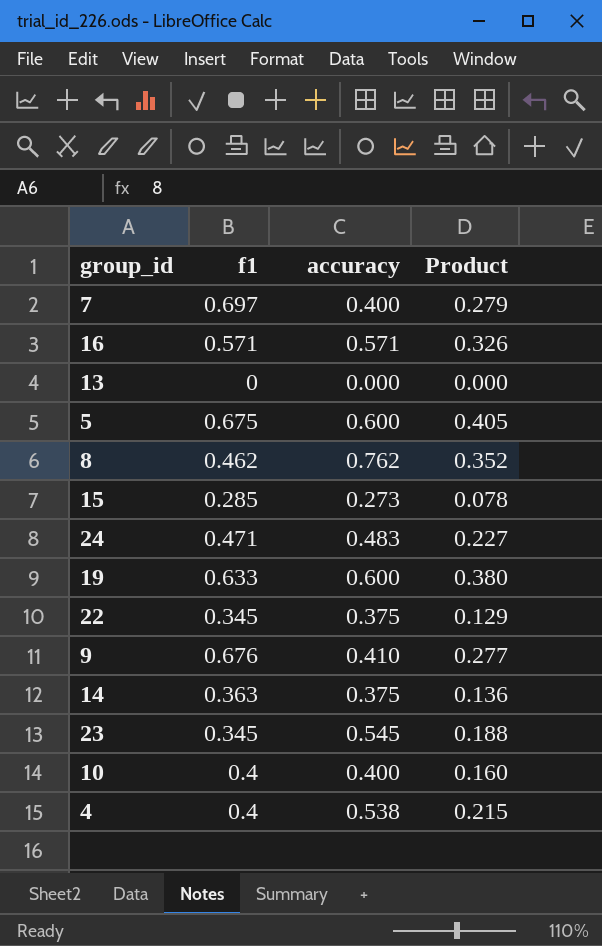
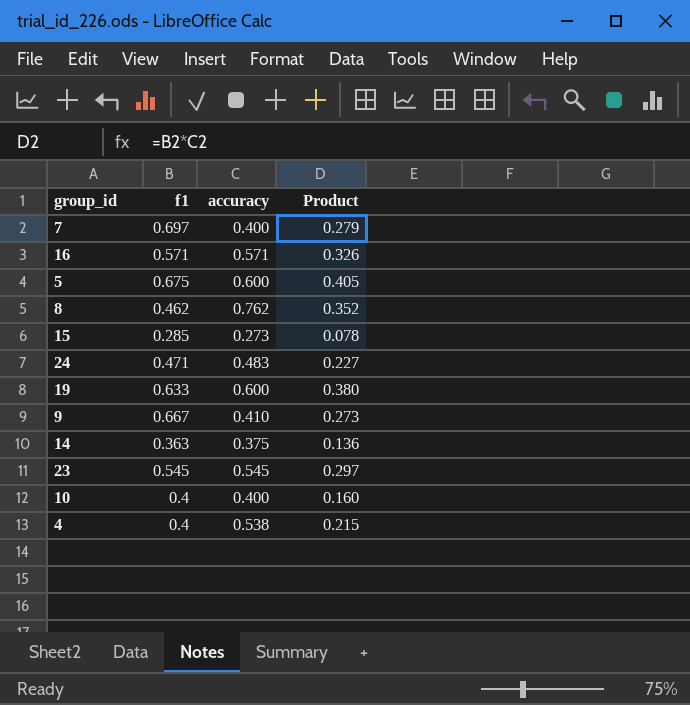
row 13: 0 | 0.000 | 0.000 -> none
row 22: 0.345 | 0.375 | 0.129 -> none
9 | f1: 0.676 -> 0.667
9 | Product: 0.277 -> 0.273
23 | f1: 0.345 -> 0.545
23 | Product: 0.188 -> 0.297

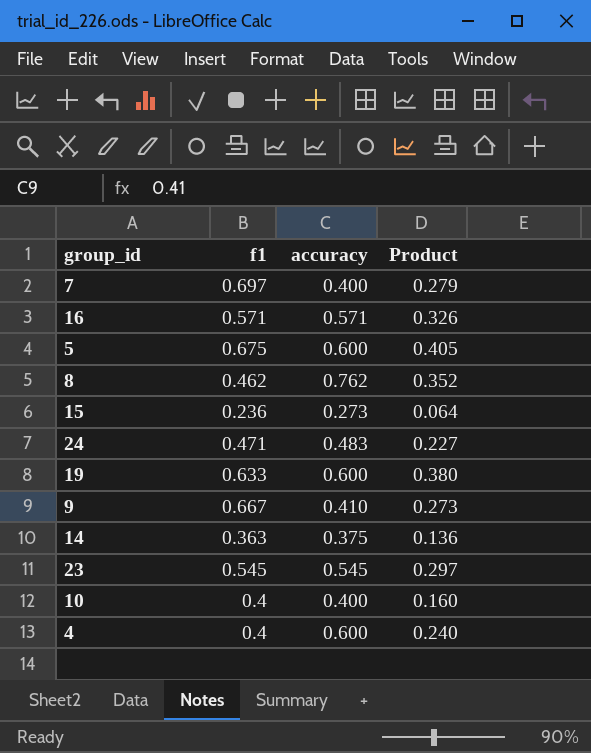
15 | f1: 0.285 -> 0.236
15 | Product: 0.078 -> 0.064
4 | accuracy: 0.538 -> 0.600
4 | Product: 0.215 -> 0.240

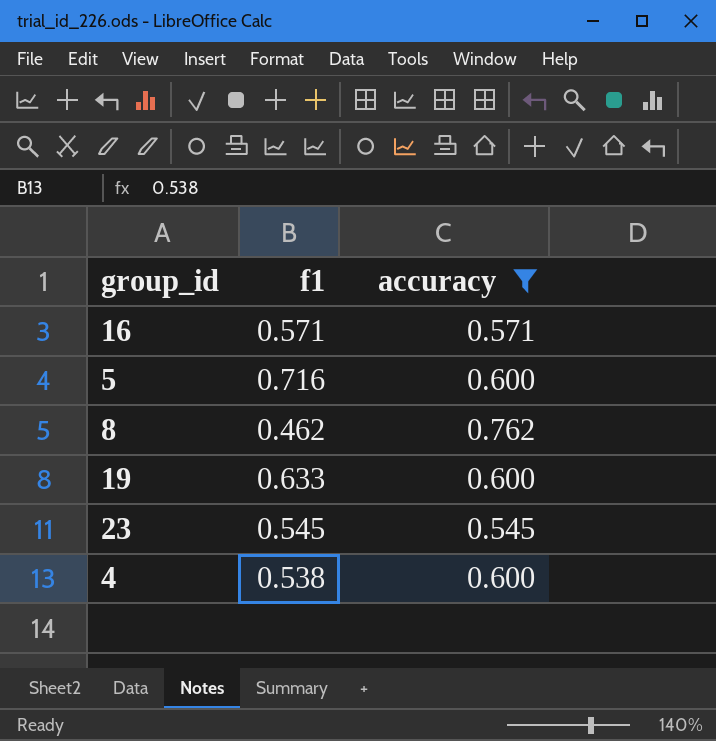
filter: none -> accuracy >= 0.545
column Product | formula: [f1] * [accuracy] -> none
5 | f1: 0.675 -> 0.716
4 | f1: 0.4 -> 0.538

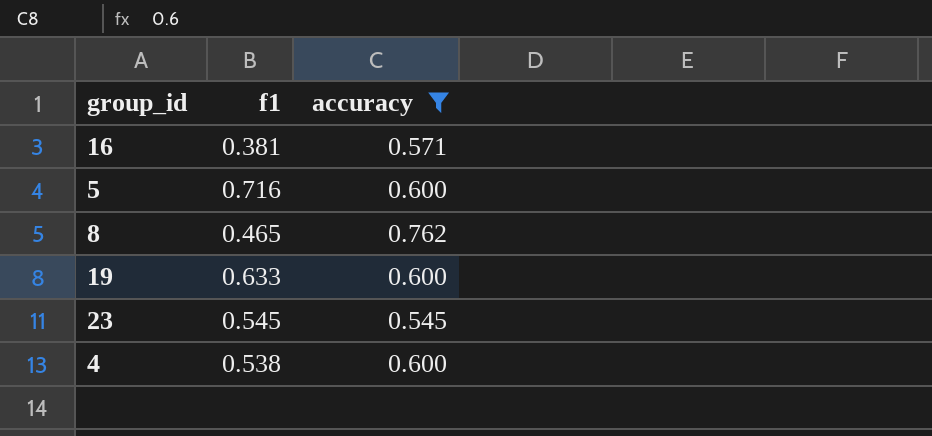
16 | f1: 0.571 -> 0.381
8 | f1: 0.462 -> 0.465

